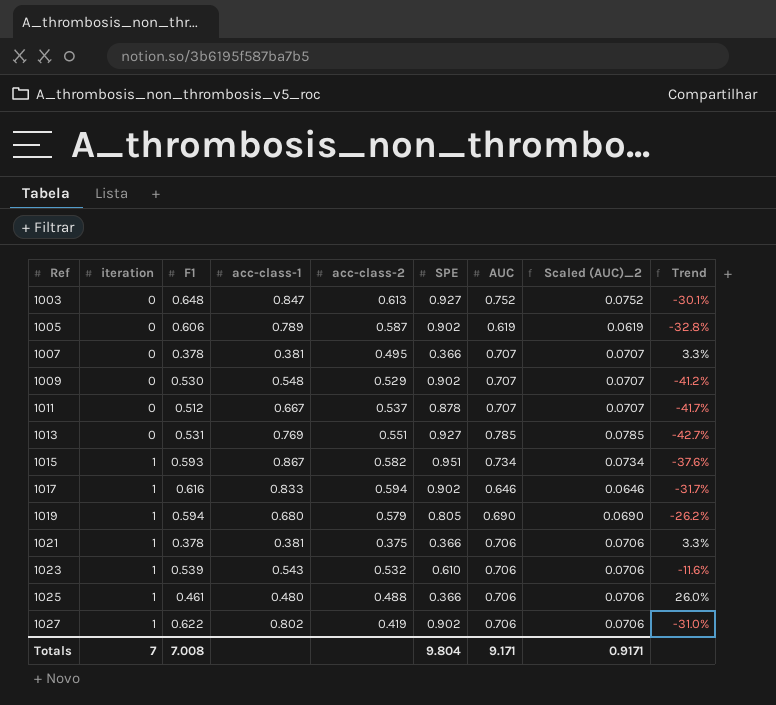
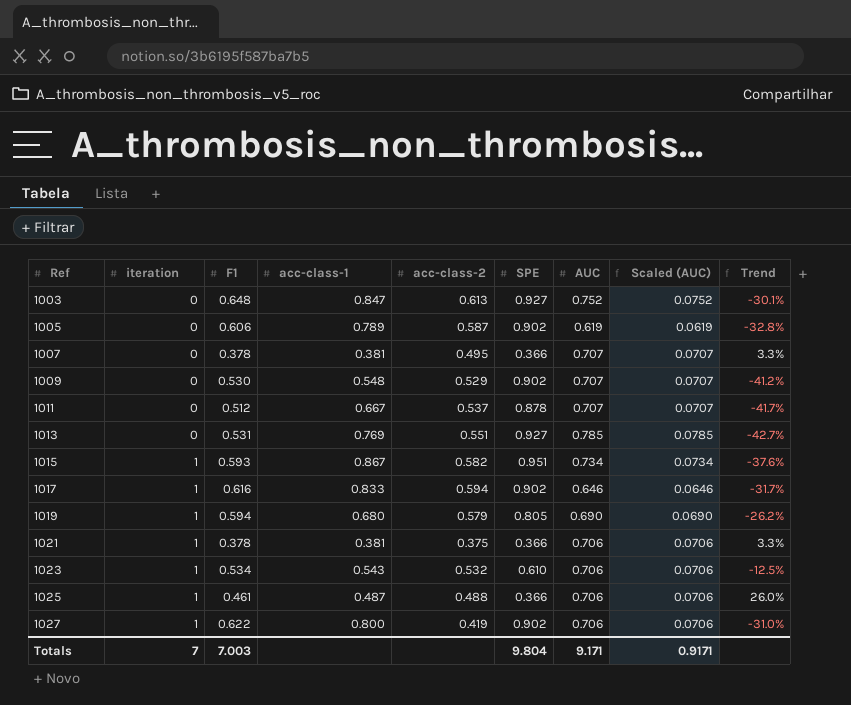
column name: Scaled (AUC)_2 -> Scaled (AUC)
1023 | F1: 0.539 -> 0.534
1023 | Trend: -11.6% -> -12.5%
1025 | acc-class-1: 0.480 -> 0.487
1027 | acc-class-1: 0.802 -> 0.800
Totals | F1: 7.008 -> 7.003

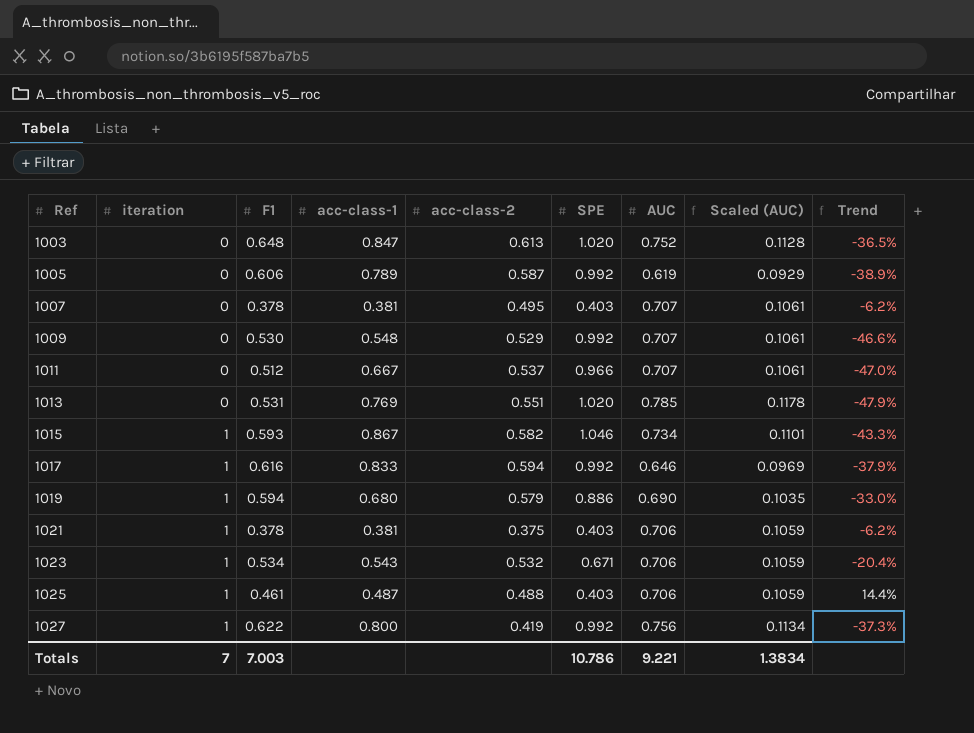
column Scaled (AUC) | formula: [AUC] * 0.1 -> [AUC] * 0.15
1003 | SPE: 0.927 -> 1.020
1003 | Trend: -30.1% -> -36.5%
1005 | SPE: 0.902 -> 0.992
1005 | Trend: -32.8% -> -38.9%
1007 | SPE: 0.366 -> 0.403
1007 | Trend: 3.3% -> -6.2%
1009 | SPE: 0.902 -> 0.992
1009 | Trend: -41.2% -> -46.6%
1011 | SPE: 0.878 -> 0.966
1011 | Trend: -41.7% -> -47.0%
1013 | SPE: 0.927 -> 1.020
1013 | Trend: -42.7% -> -47.9%
1015 | SPE: 0.951 -> 1.046
1015 | Trend: -37.6% -> -43.3%
1017 | SPE: 0.902 -> 0.992
1017 | Trend: -31.7% -> -37.9%
1019 | SPE: 0.805 -> 0.886
1019 | Trend: -26.2% -> -33.0%
1021 | SPE: 0.366 -> 0.403
1021 | Trend: 3.3% -> -6.2%
1023 | SPE: 0.610 -> 0.671
1023 | Trend: -12.5% -> -20.4%
1025 | SPE: 0.366 -> 0.403
1025 | Trend: 26.0% -> 14.4%
1027 | SPE: 0.902 -> 0.992
1027 | AUC: 0.706 -> 0.756
1027 | Trend: -31.0% -> -37.3%
Totals | SPE: 9.804 -> 10.786
Totals | AUC: 9.171 -> 9.221
Totals | Scaled (AUC): 0.9171 -> 1.3834

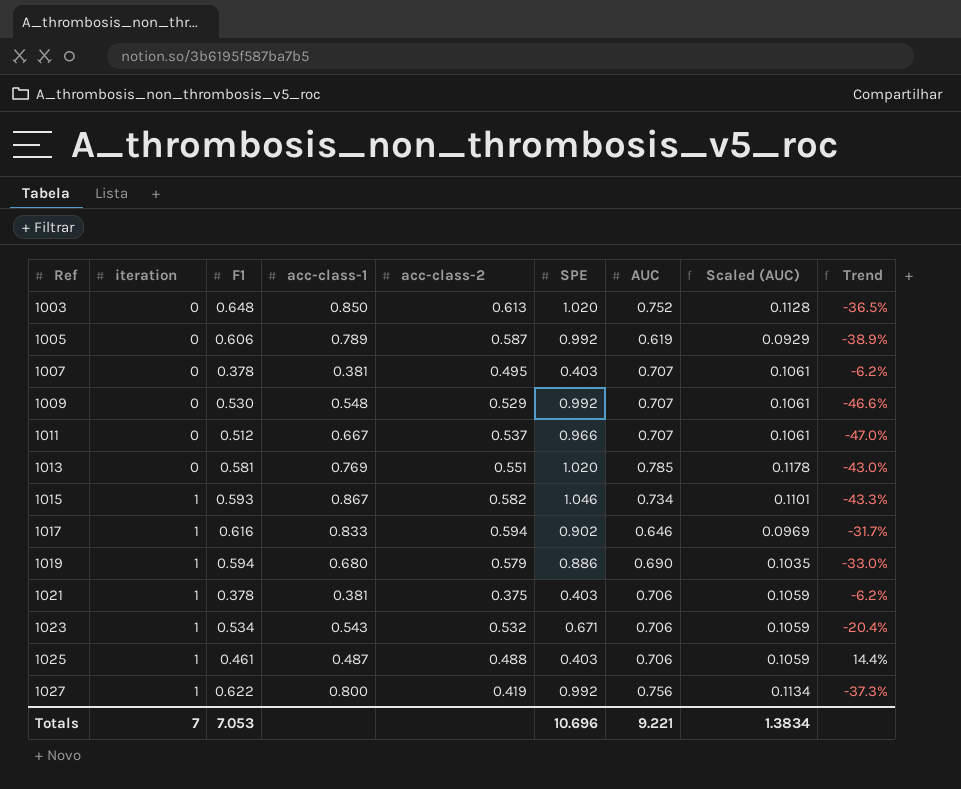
1003 | acc-class-1: 0.847 -> 0.850
1013 | F1: 0.531 -> 0.581
1013 | Trend: -47.9% -> -43.0%
1017 | SPE: 0.992 -> 0.902
1017 | Trend: -37.9% -> -31.7%
Totals | F1: 7.003 -> 7.053
Totals | SPE: 10.786 -> 10.696

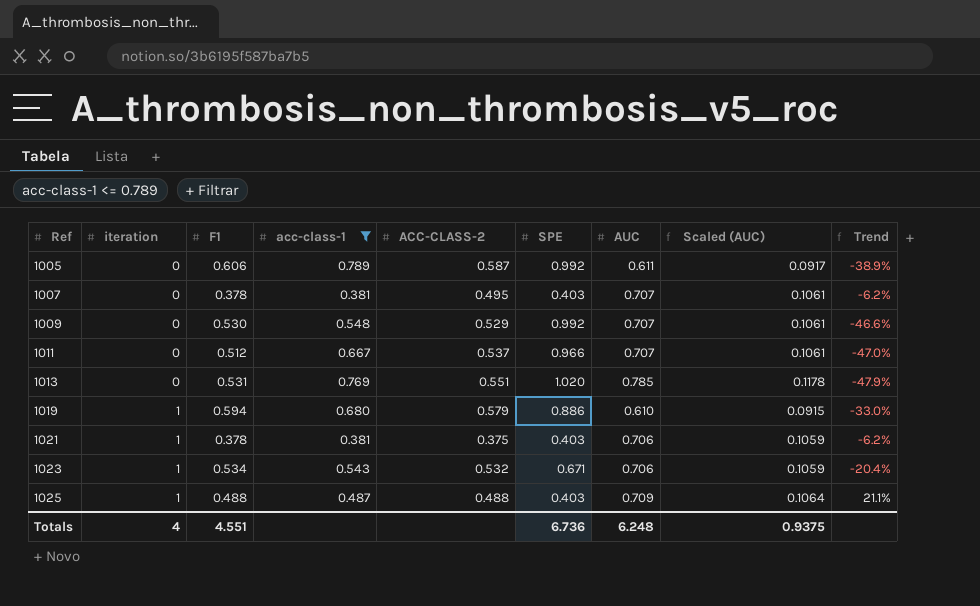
filter: none -> acc-class-1 <= 0.789
column name: acc-class-2 -> ACC-CLASS-2
1005 | AUC: 0.619 -> 0.611
1005 | Scaled (AUC): 0.0929 -> 0.0917
1013 | F1: 0.581 -> 0.531
1013 | Trend: -43.0% -> -47.9%
1019 | AUC: 0.690 -> 0.610
1019 | Scaled (AUC): 0.1035 -> 0.0915
1025 | F1: 0.461 -> 0.488
1025 | AUC: 0.706 -> 0.709
1025 | Scaled (AUC): 0.1059 -> 0.1064
1025 | Trend: 14.4% -> 21.1%
Totals | iteration: 7 -> 4
Totals | F1: 7.053 -> 4.551
Totals | SPE: 10.696 -> 6.736
Totals | AUC: 9.221 -> 6.248
Totals | Scaled (AUC): 1.3834 -> 0.9375

